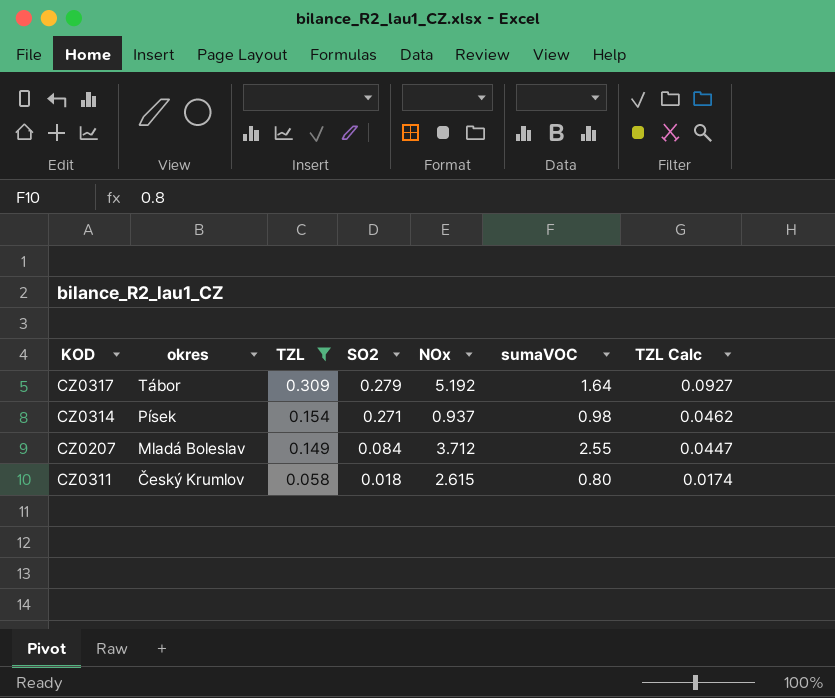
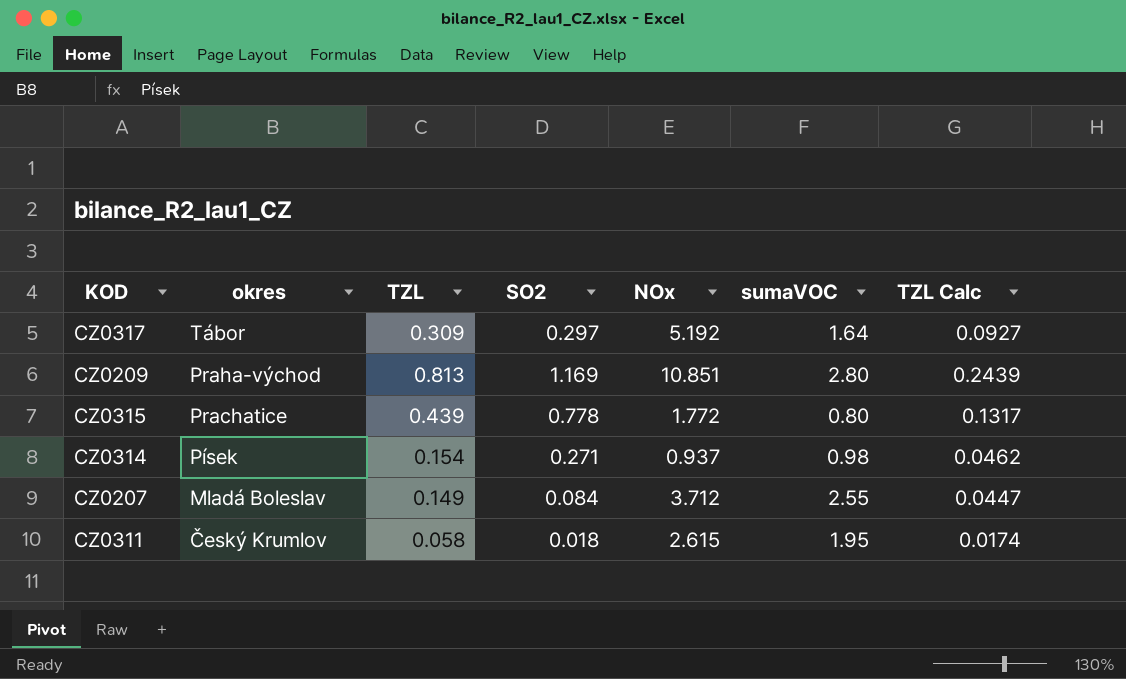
filter: TZL <= 0.309 -> none
CZ0317 | SO2: 0.279 -> 0.297
CZ0311 | sumaVOC: 0.80 -> 1.95

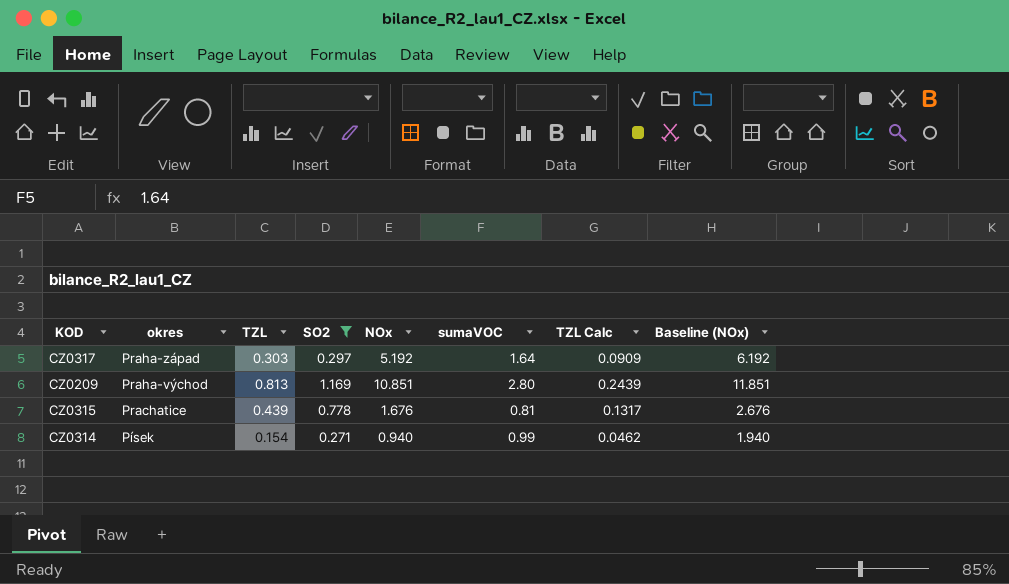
filter: none -> SO2 >= 0.271
column Baseline (NOx) | formula: none -> [NOx] + 1
CZ0317 | okres: Tábor -> Praha-západ
CZ0317 | TZL: 0.309 -> 0.303
CZ0317 | TZL Calc: 0.0927 -> 0.0909
CZ0315 | NOx: 1.772 -> 1.676
CZ0315 | sumaVOC: 0.80 -> 0.81
CZ0314 | NOx: 0.937 -> 0.940
CZ0314 | sumaVOC: 0.98 -> 0.99

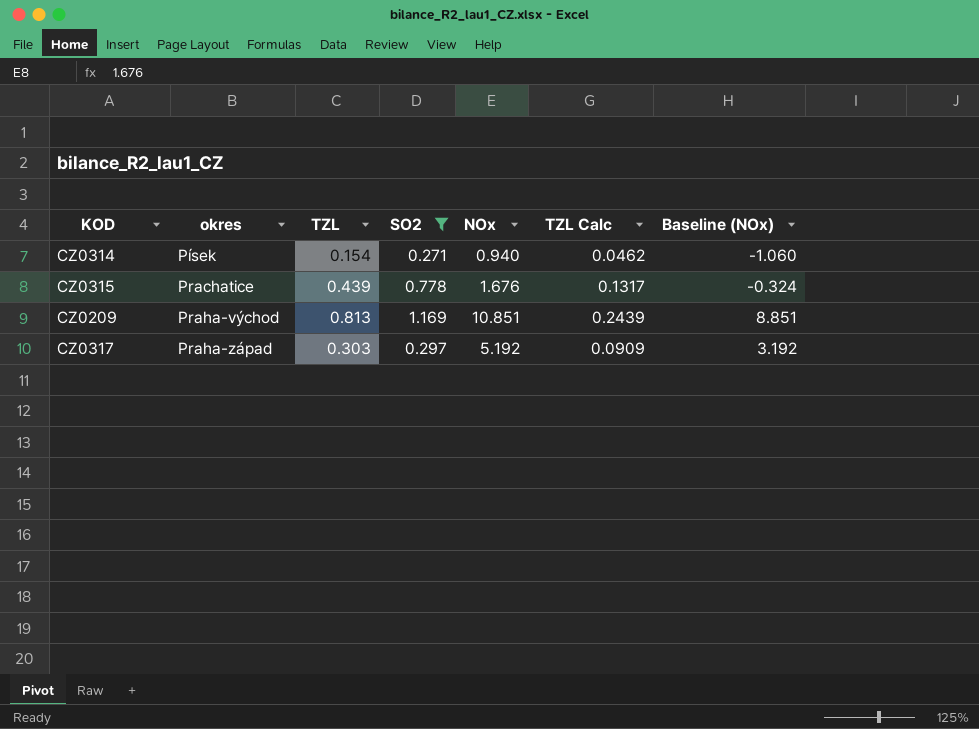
row order: okres descending -> okres ascending
column sumaVOC | position: 6 -> none
column Baseline (NOx) | formula: [NOx] + 1 -> [NOx] - 2

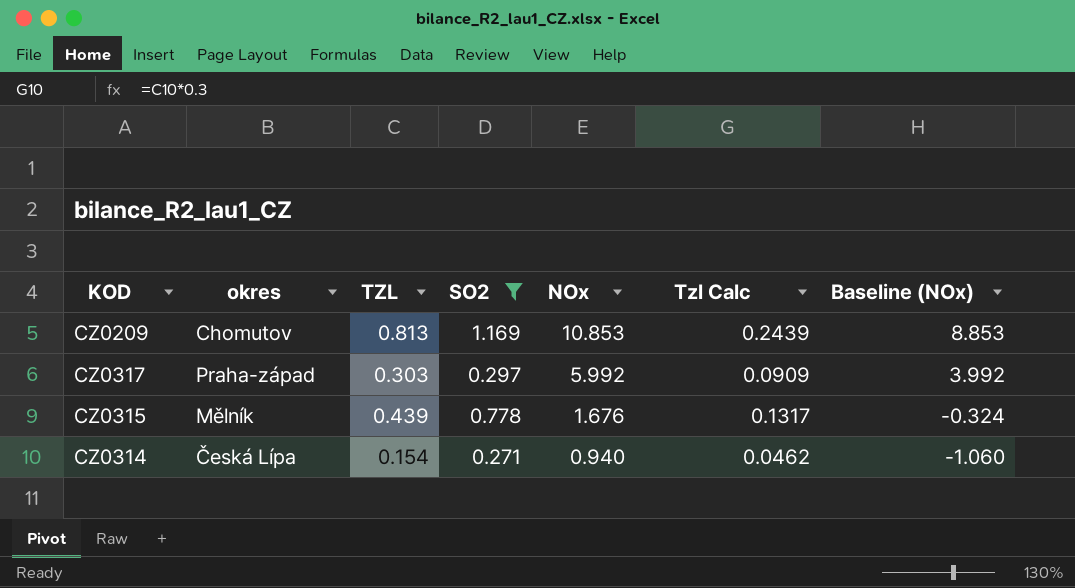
row order: okres ascending -> NOx descending
column name: TZL Calc -> Tzl Calc
CZ0209 | okres: Praha-východ -> Chomutov
CZ0209 | NOx: 10.851 -> 10.853
CZ0209 | Baseline (NOx): 8.851 -> 8.853
CZ0317 | NOx: 5.192 -> 5.992
CZ0317 | Baseline (NOx): 3.192 -> 3.992
CZ0315 | okres: Prachatice -> Mělník
CZ0314 | okres: Písek -> Česká Lípa

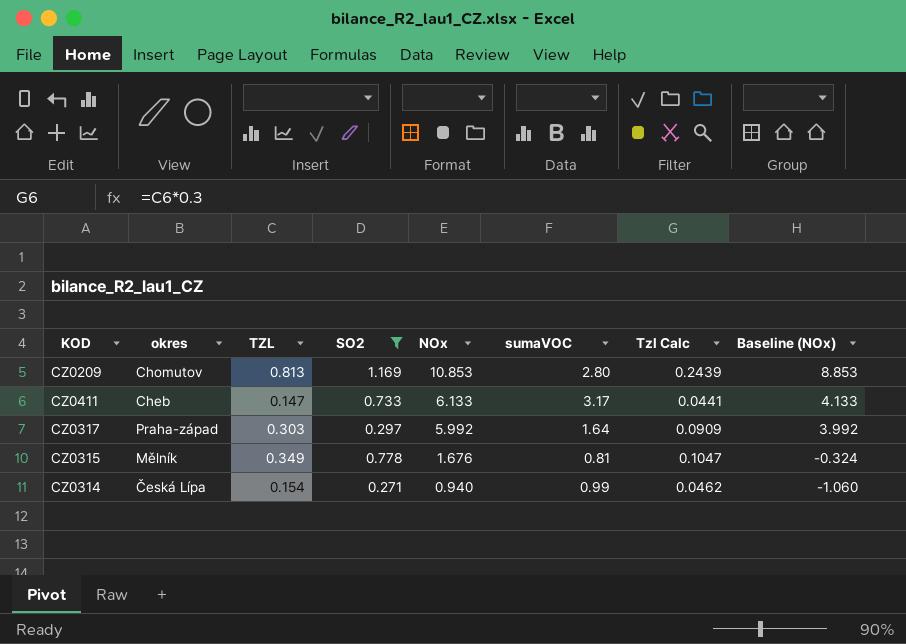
column sumaVOC | position: none -> 6
row CZ0411: none -> Cheb | 0.147 | 0.733 | 6.133 | 3.17 | 0.0441 | 4.133
CZ0315 | TZL: 0.439 -> 0.349
CZ0315 | Tzl Calc: 0.1317 -> 0.1047

